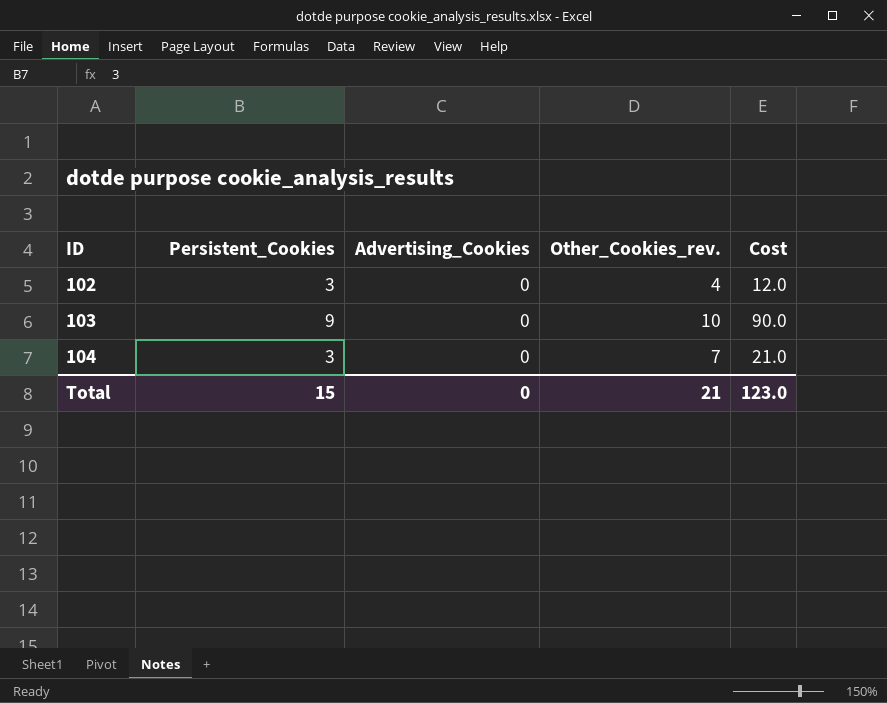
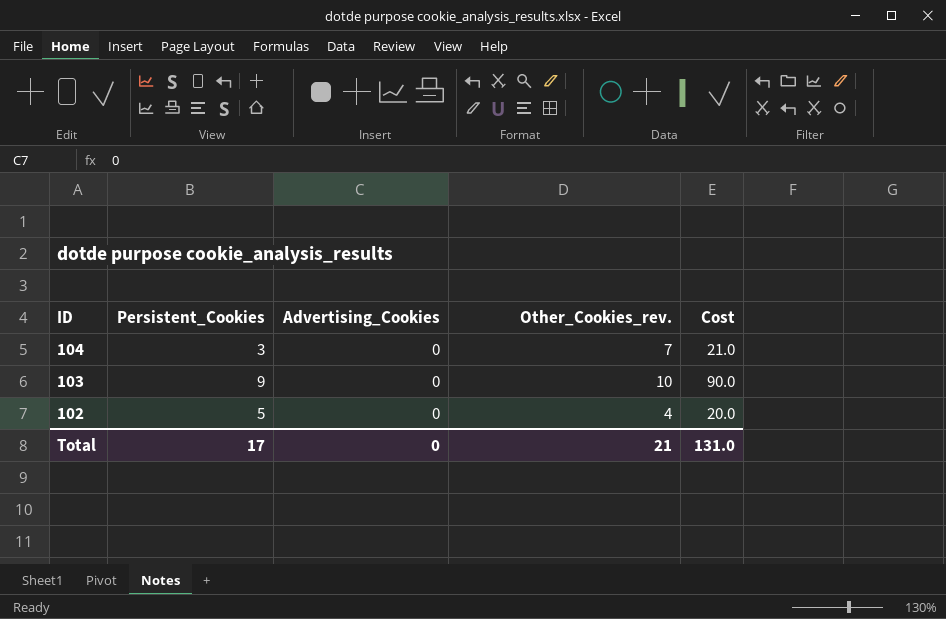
row order: ID ascending -> ID descending
102 | Persistent_Cookies: 3 -> 5
102 | Cost: 12.0 -> 20.0
Total | Persistent_Cookies: 15 -> 17
Total | Cost: 123.0 -> 131.0

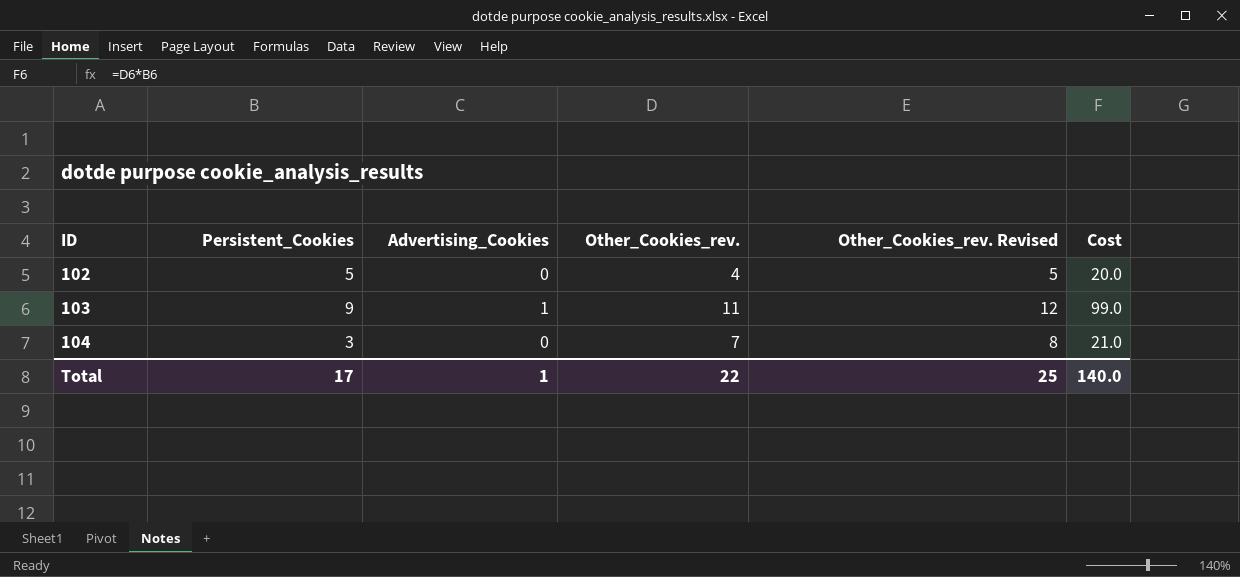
row order: ID descending -> ID ascending
column Other_Cookies_rev. Revised | formula: none -> [Other_Cookies_rev.] + 1
103 | Advertising_Cookies: 0 -> 1
103 | Other_Cookies_rev.: 10 -> 11
103 | Cost: 90.0 -> 99.0
Total | Advertising_Cookies: 0 -> 1
Total | Other_Cookies_rev.: 21 -> 22
Total | Cost: 131.0 -> 140.0

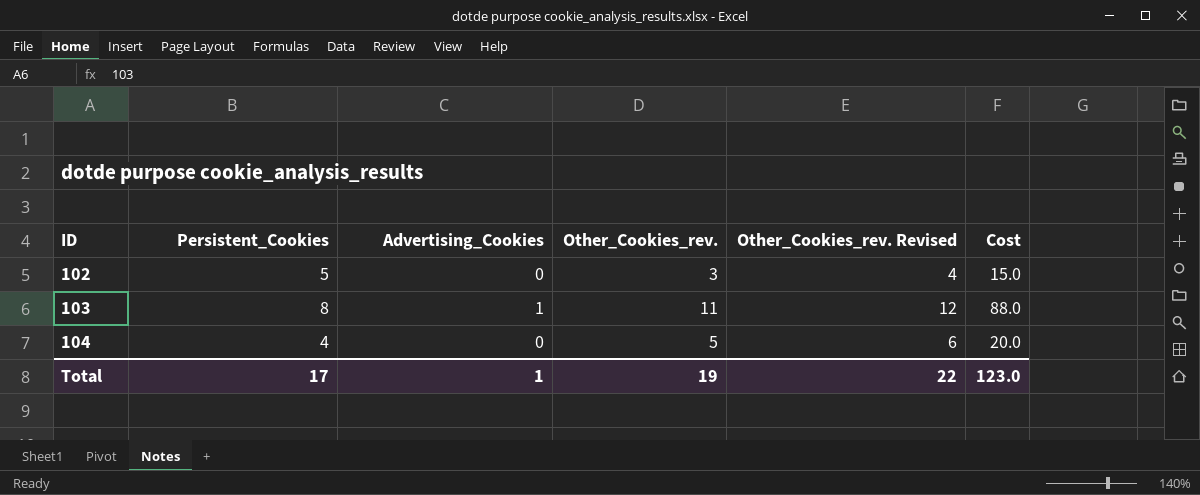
102 | Other_Cookies_rev.: 4 -> 3
102 | Other_Cookies_rev. Revised: 5 -> 4
102 | Cost: 20.0 -> 15.0
103 | Persistent_Cookies: 9 -> 8
103 | Cost: 99.0 -> 88.0
104 | Persistent_Cookies: 3 -> 4
104 | Other_Cookies_rev.: 7 -> 5
104 | Other_Cookies_rev. Revised: 8 -> 6
104 | Cost: 21.0 -> 20.0
Total | Other_Cookies_rev.: 22 -> 19
Total | Other_Cookies_rev. Revised: 25 -> 22
Total | Cost: 140.0 -> 123.0

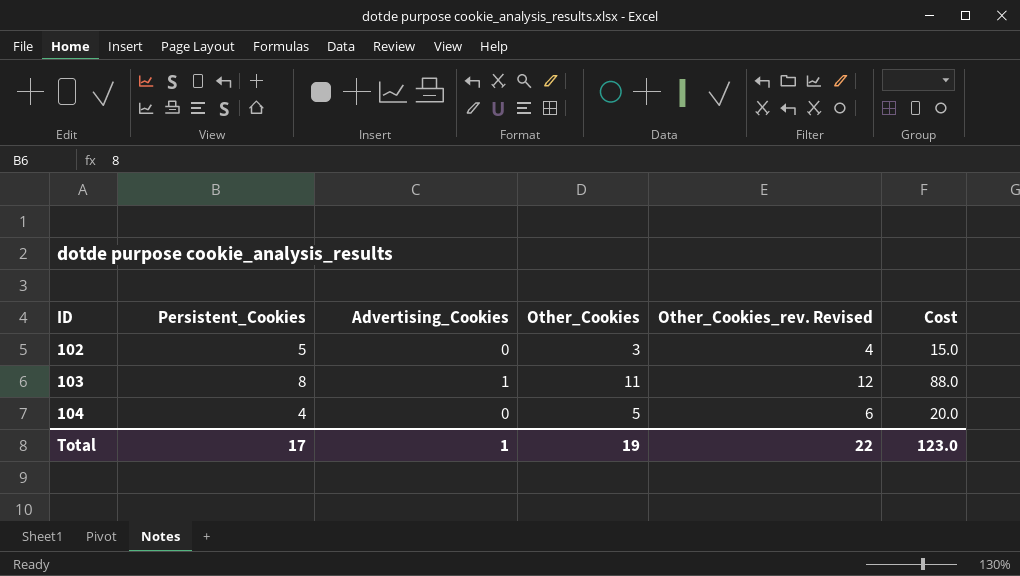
column name: Other_Cookies_rev. -> Other_Cookies

